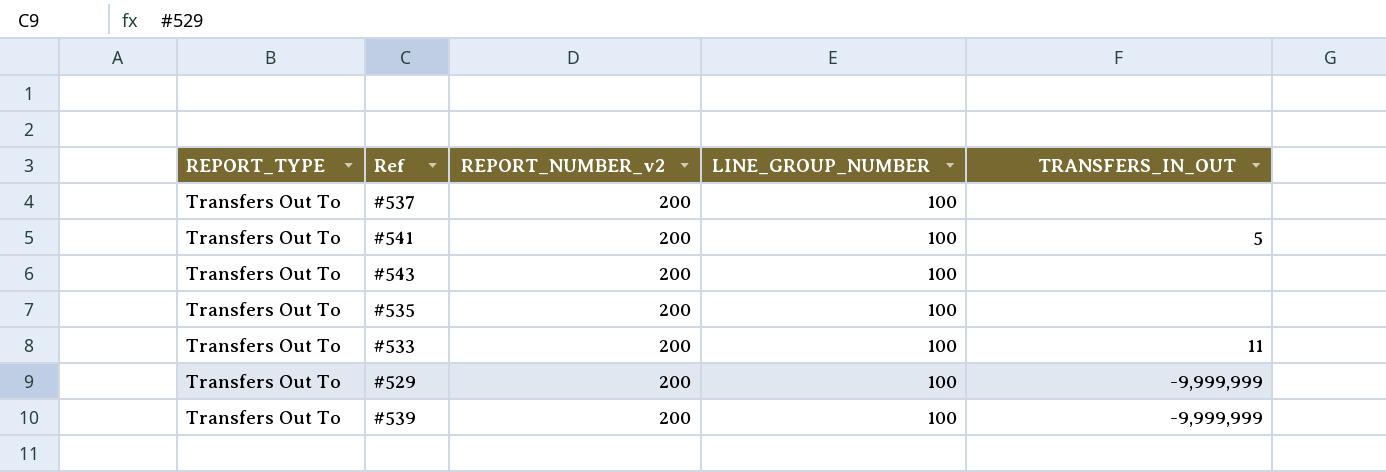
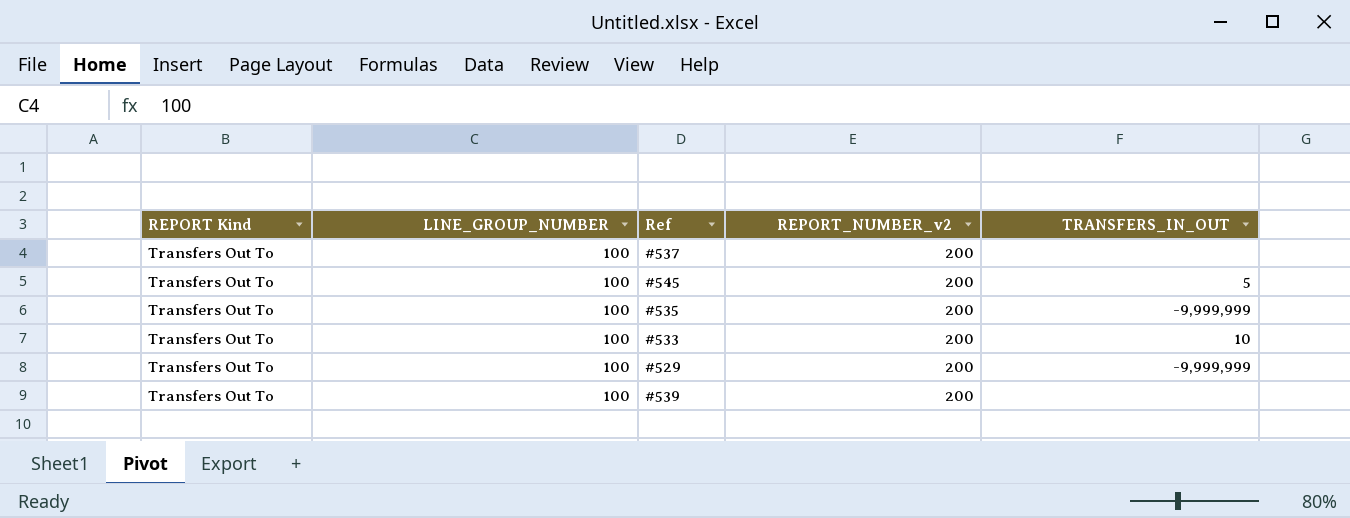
column name: REPORT_TYPE -> REPORT Kind
column LINE_GROUP_NUMBER | position: 4 -> 2
row #541: Transfers Out To | 200 | 100 | 5 -> none
row #543: Transfers Out To | 200 | 100 | none -> none
row #545: none -> Transfers Out To | 100 | 200 | 5
#535 | TRANSFERS_IN_OUT: none -> -9,999,999
#533 | TRANSFERS_IN_OUT: 11 -> 10
#539 | TRANSFERS_IN_OUT: -9,999,999 -> none

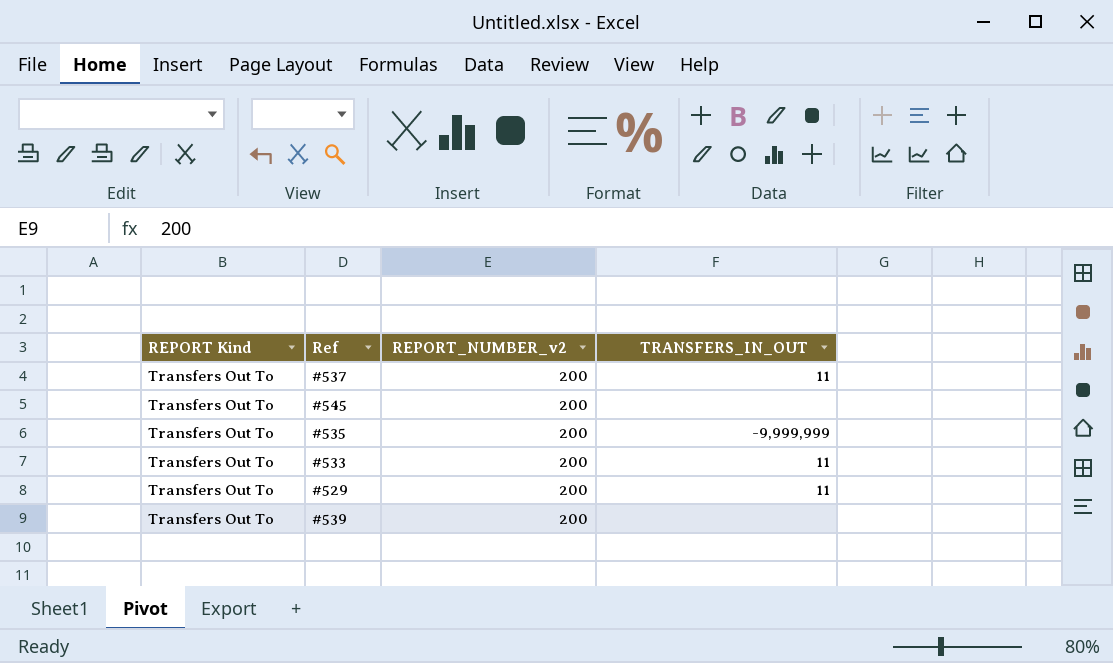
column LINE_GROUP_NUMBER | position: 2 -> none
#537 | TRANSFERS_IN_OUT: none -> 11
#545 | TRANSFERS_IN_OUT: 5 -> none
#533 | TRANSFERS_IN_OUT: 10 -> 11
#529 | TRANSFERS_IN_OUT: -9,999,999 -> 11

